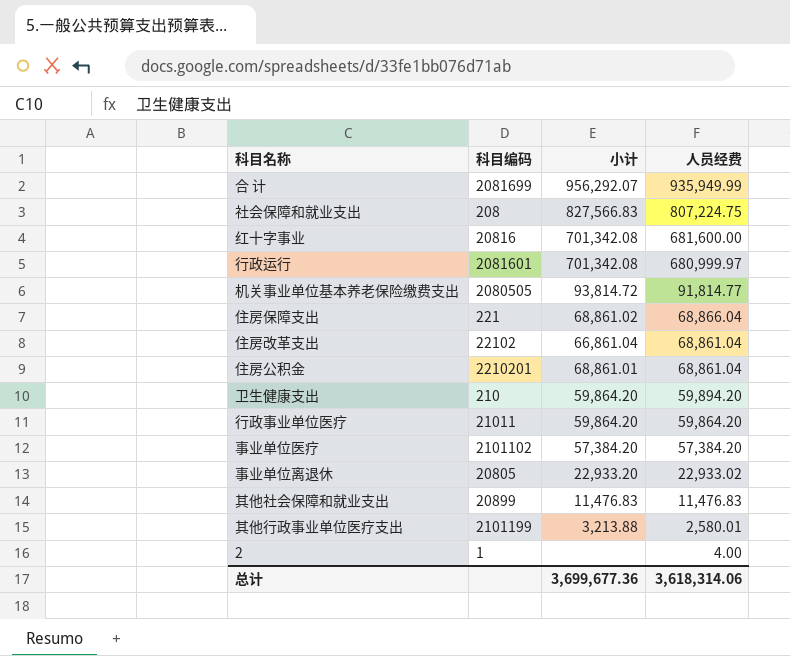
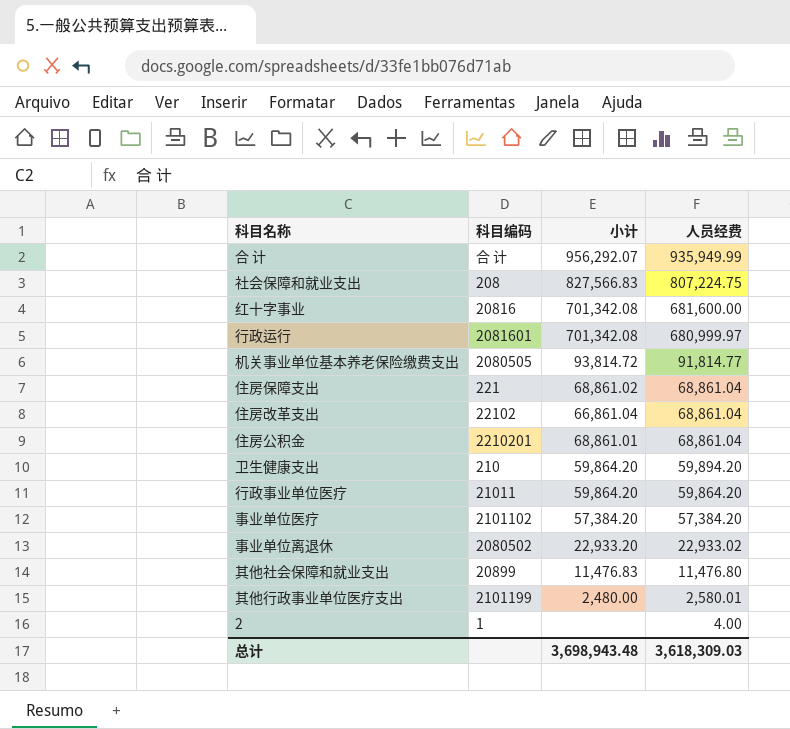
合 计 | 科目编码: 2081699 -> 合 计
住房保障支出 | 人员经费: 68,866.04 -> 68,861.04
事业单位离退休 | 科目编码: 20805 -> 2080502
其他社会保障和就业支出 | 人员经费: 11,476.83 -> 11,476.80
其他行政事业单位医疗支出 | 小计: 3,213.88 -> 2,480.00
总计 | 小计: 3,699,677.36 -> 3,698,943.48
总计 | 人员经费: 3,618,314.06 -> 3,618,309.03

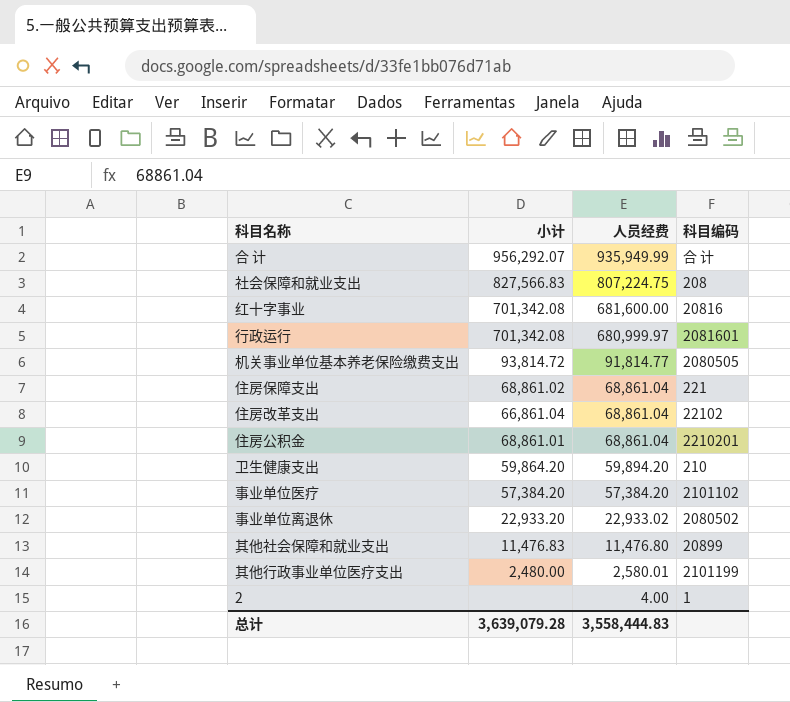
column 科目编码 | position: 2 -> 4
row 行政事业单位医疗: 21011 | 59,864.20 | 59,864.20 -> none
总计 | 小计: 3,698,943.48 -> 3,639,079.28
总计 | 人员经费: 3,618,309.03 -> 3,558,444.83

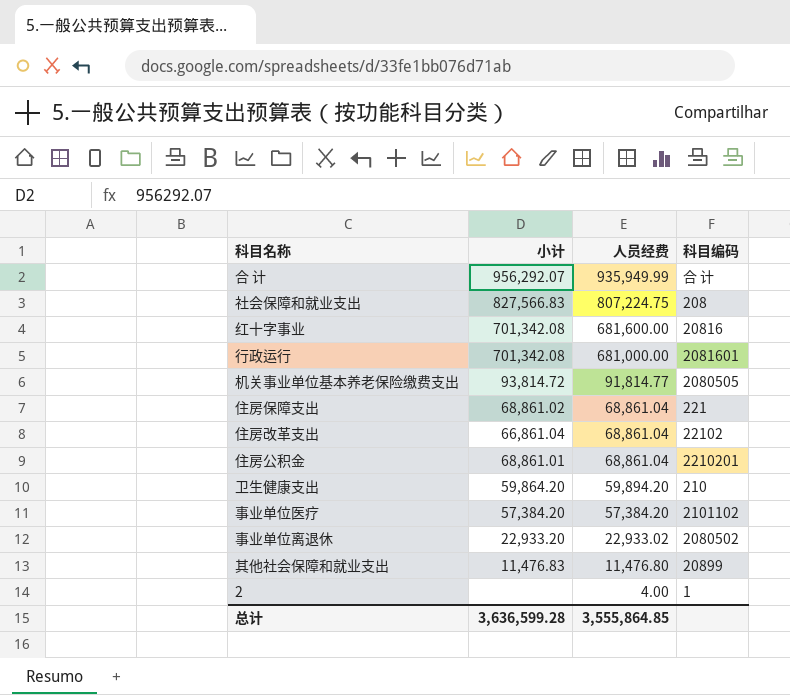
row 其他行政事业单位医疗支出: 2,480.00 | 2,580.01 | 2101199 -> none
行政运行 | 人员经费: 680,999.97 -> 681,000.00
总计 | 小计: 3,639,079.28 -> 3,636,599.28
总计 | 人员经费: 3,558,444.83 -> 3,555,864.85

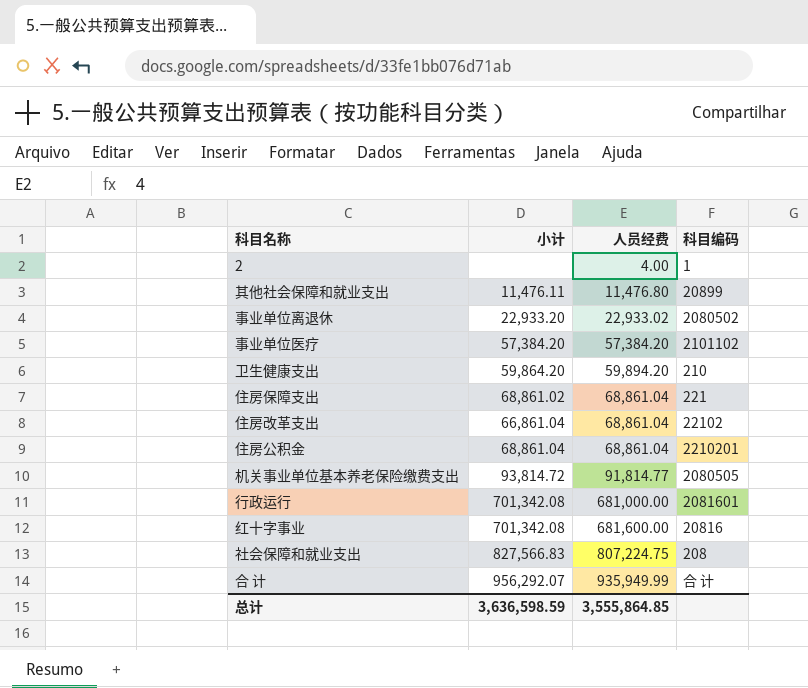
row order: 人员经费 descending -> 人员经费 ascending
其他社会保障和就业支出 | 小计: 11,476.83 -> 11,476.11
住房公积金 | 小计: 68,861.01 -> 68,861.04
总计 | 小计: 3,636,599.28 -> 3,636,598.59

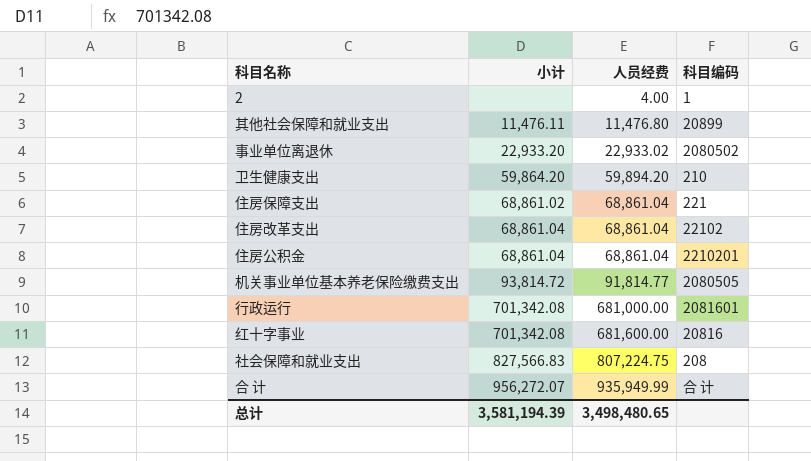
row 事业单位医疗: 57,384.20 | 57,384.20 | 2101102 -> none
住房改革支出 | 小计: 66,861.04 -> 68,861.04
合 计 | 小计: 956,292.07 -> 956,272.07
总计 | 小计: 3,636,598.59 -> 3,581,194.39
总计 | 人员经费: 3,555,864.85 -> 3,498,480.65

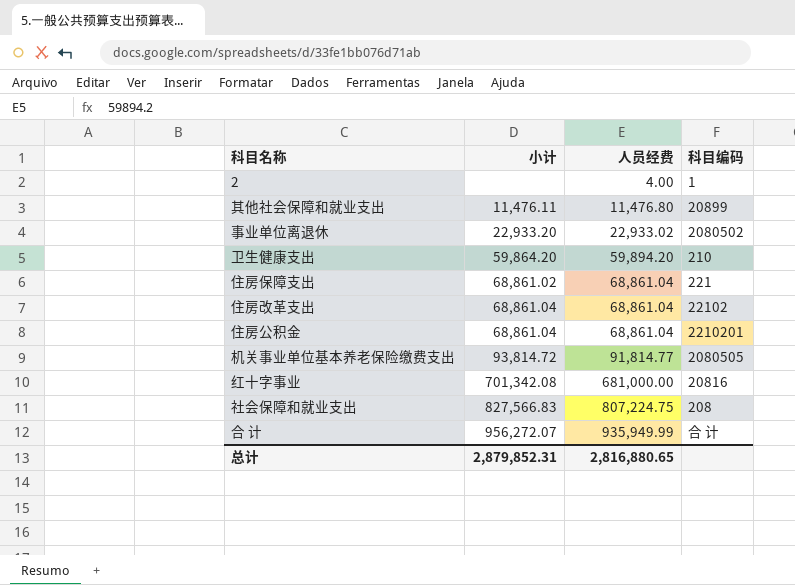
row 行政运行: 701,342.08 | 681,000.00 | 2081601 -> none
红十字事业 | 人员经费: 681,600.00 -> 681,000.00
总计 | 小计: 3,581,194.39 -> 2,879,852.31
总计 | 人员经费: 3,498,480.65 -> 2,816,880.65

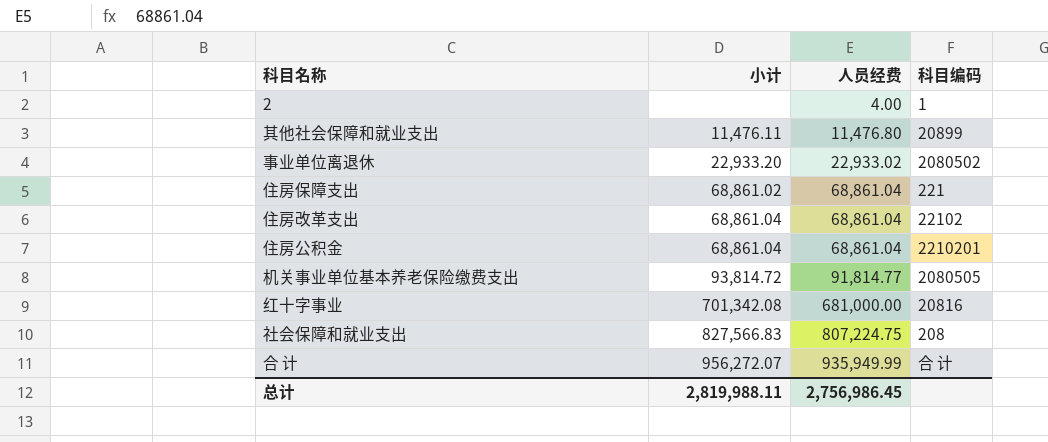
row 卫生健康支出: 59,864.20 | 59,894.20 | 210 -> none
总计 | 小计: 2,879,852.31 -> 2,819,988.11
总计 | 人员经费: 2,816,880.65 -> 2,756,986.45

